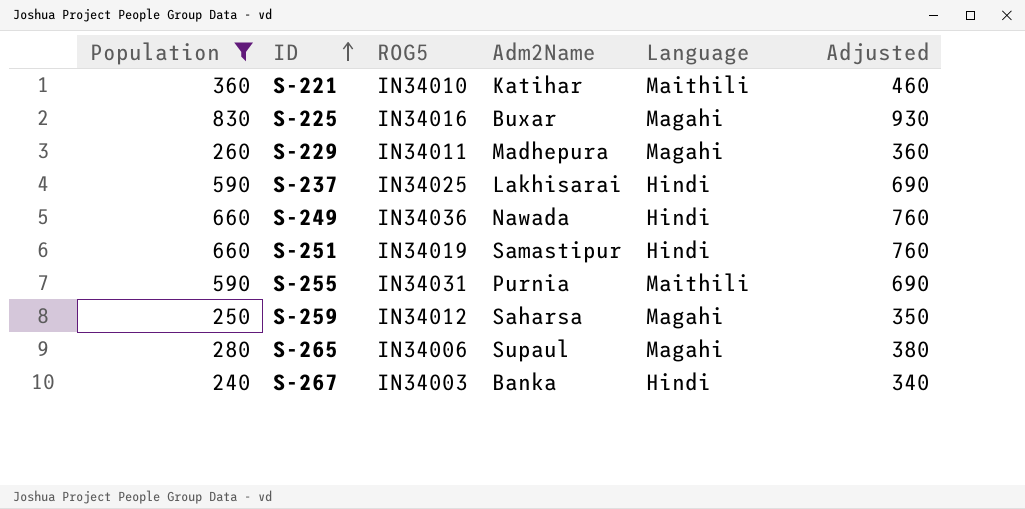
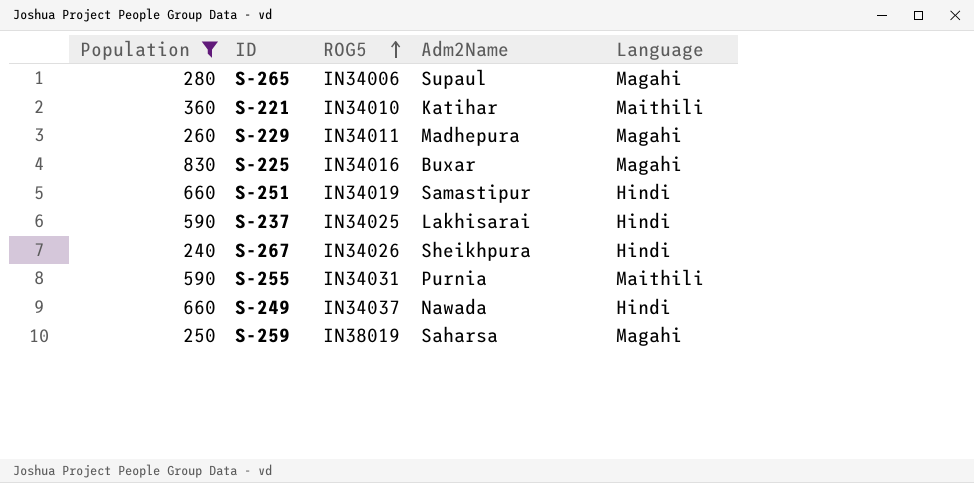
row order: ID ascending -> ROG5 ascending
column Adjusted | formula: [Population] + 100 -> none
S-267 | ROG5: IN34003 -> IN34026
S-267 | Adm2Name: Banka -> Sheikhpura
S-249 | ROG5: IN34036 -> IN34037
S-259 | ROG5: IN34012 -> IN38019

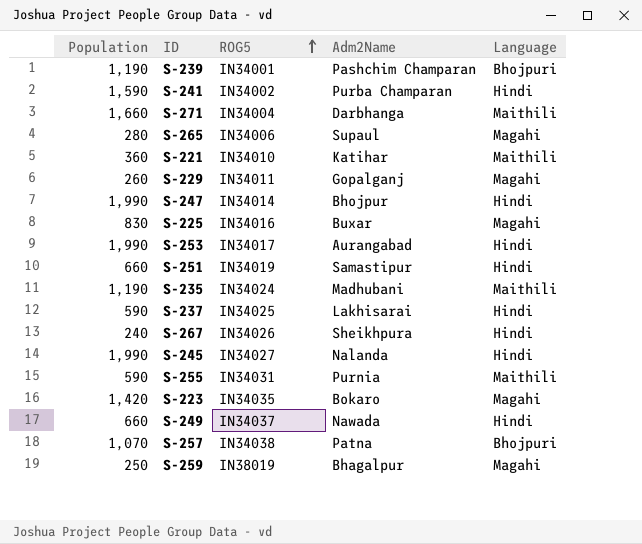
filter: Population <= 830 -> none
S-229 | Adm2Name: Madhepura -> Gopalganj
S-259 | Adm2Name: Saharsa -> Bhagalpur

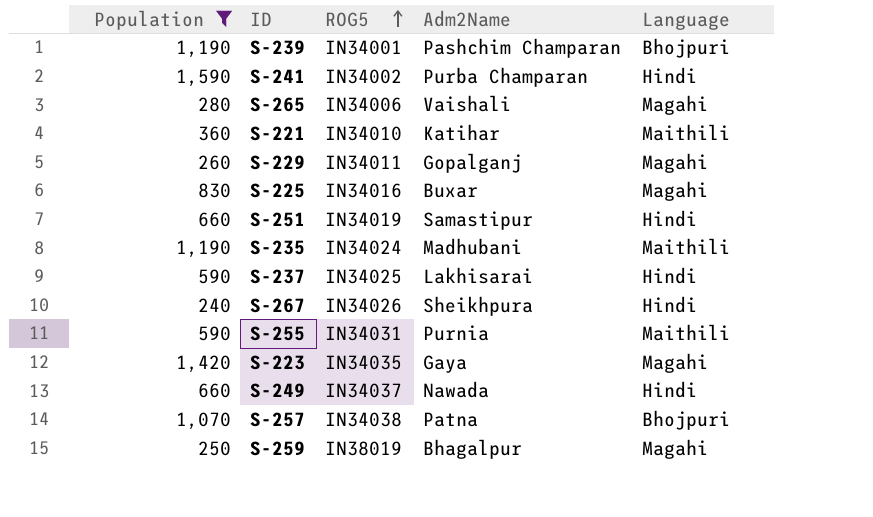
filter: none -> Population <= 1,590
S-265 | Adm2Name: Supaul -> Vaishali
S-223 | Adm2Name: Bokaro -> Gaya

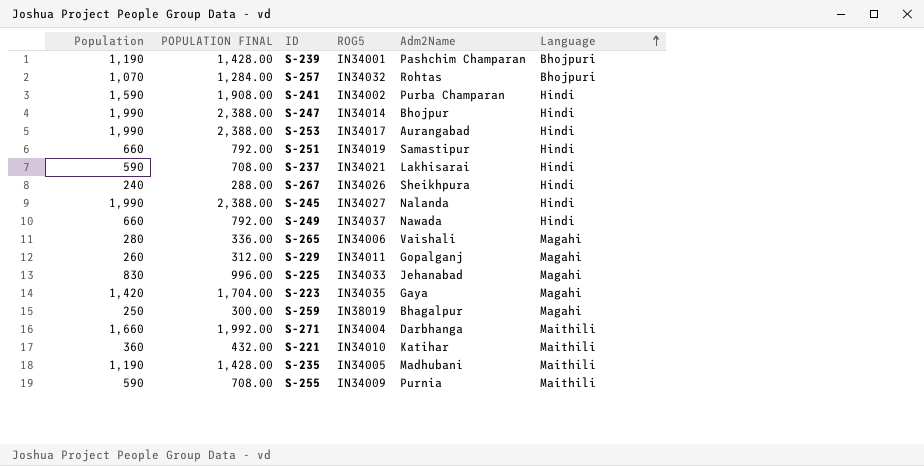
filter: Population <= 1,590 -> none
row order: ROG5 ascending -> Language ascending
column POPULATION FINAL | formula: none -> [Population] * 1.2
S-257 | ROG5: IN34038 -> IN34032
S-257 | Adm2Name: Patna -> Rohtas
S-237 | ROG5: IN34025 -> IN34021
S-225 | ROG5: IN34016 -> IN34033
S-225 | Adm2Name: Buxar -> Jehanabad
S-235 | ROG5: IN34024 -> IN34005
S-255 | ROG5: IN34031 -> IN34009

